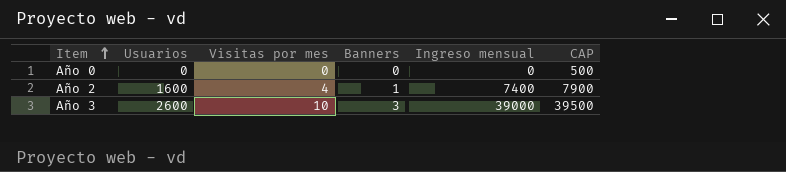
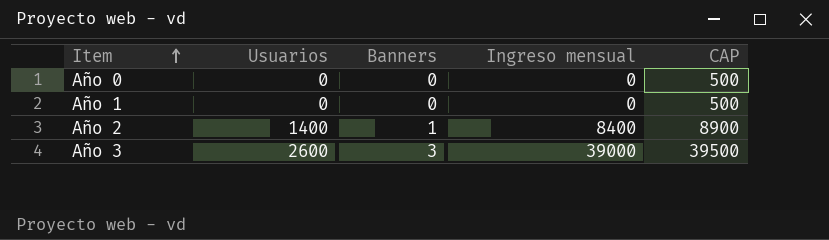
column Visitas por mes | position: 3 -> none
row Año 1: none -> 0 | 0 | 0 | 500
Año 2 | Usuarios: 1600 -> 1400
Año 2 | Ingreso mensual: 7400 -> 8400
Año 2 | CAP: 7900 -> 8900

